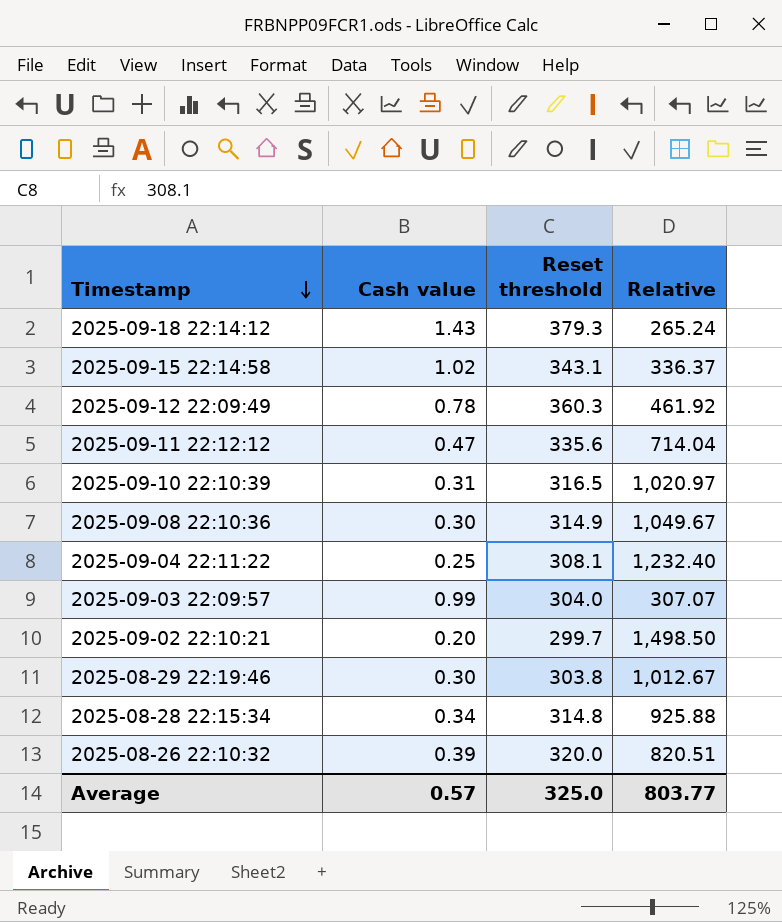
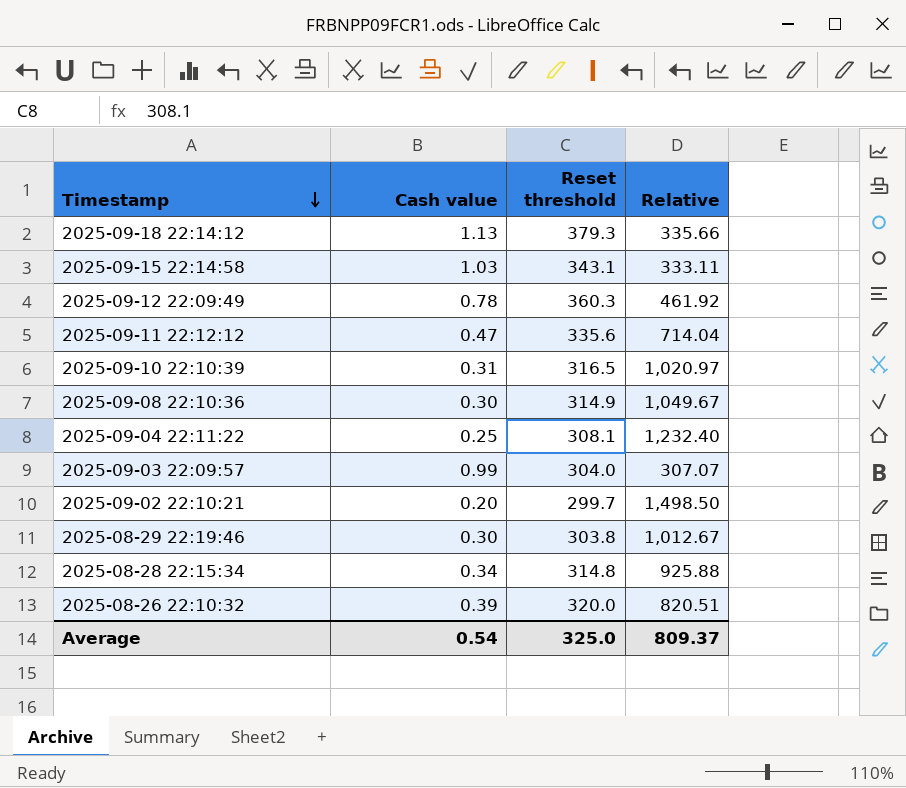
2025-09-18 22:14:12 | Cash value: 1.43 -> 1.13
2025-09-18 22:14:12 | Relative: 265.24 -> 335.66
2025-09-15 22:14:58 | Cash value: 1.02 -> 1.03
2025-09-15 22:14:58 | Relative: 336.37 -> 333.11
Average | Cash value: 0.57 -> 0.54
Average | Relative: 803.77 -> 809.37

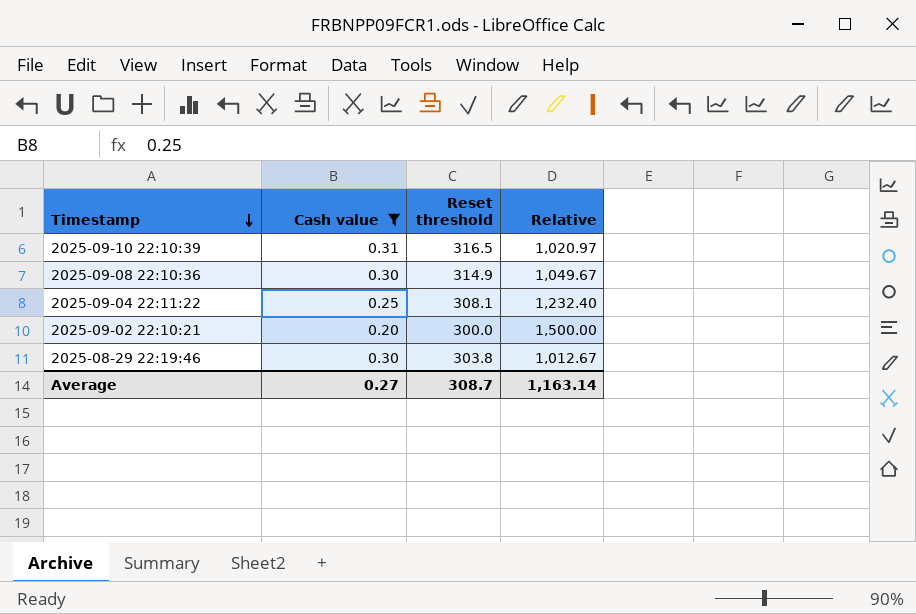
filter: none -> Cash value <= 0.31
2025-09-02 22:10:21 | Reset threshold: 299.7 -> 300.0
2025-09-02 22:10:21 | Relative: 1,498.50 -> 1,500.00
Average | Cash value: 0.54 -> 0.27
Average | Reset threshold: 325.0 -> 308.7
Average | Relative: 809.37 -> 1,163.14

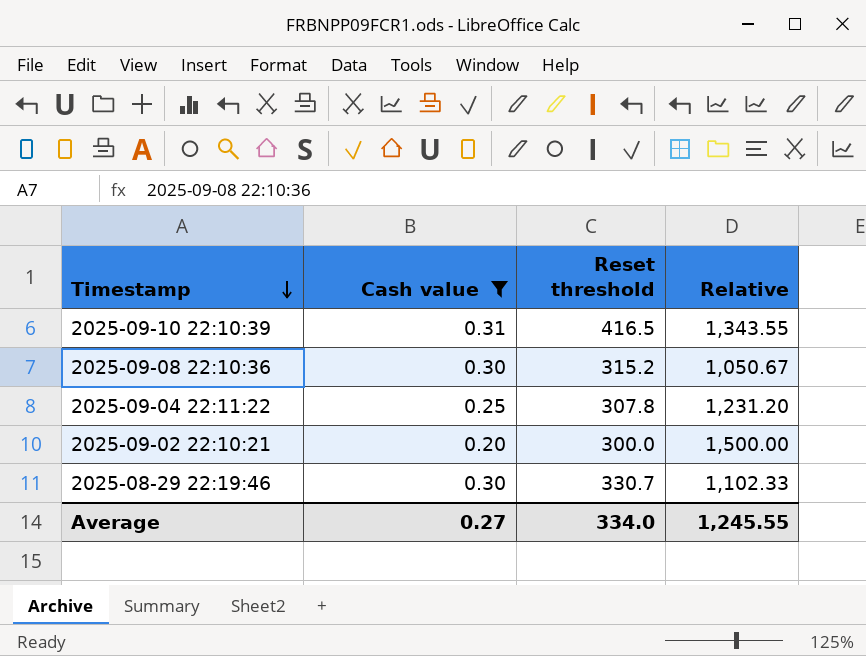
2025-09-10 22:10:39 | Reset threshold: 316.5 -> 416.5
2025-09-10 22:10:39 | Relative: 1,020.97 -> 1,343.55
2025-09-08 22:10:36 | Reset threshold: 314.9 -> 315.2
2025-09-08 22:10:36 | Relative: 1,049.67 -> 1,050.67
2025-09-04 22:11:22 | Reset threshold: 308.1 -> 307.8
2025-09-04 22:11:22 | Relative: 1,232.40 -> 1,231.20
2025-08-29 22:19:46 | Reset threshold: 303.8 -> 330.7
2025-08-29 22:19:46 | Relative: 1,012.67 -> 1,102.33
Average | Reset threshold: 308.7 -> 334.0
Average | Relative: 1,163.14 -> 1,245.55

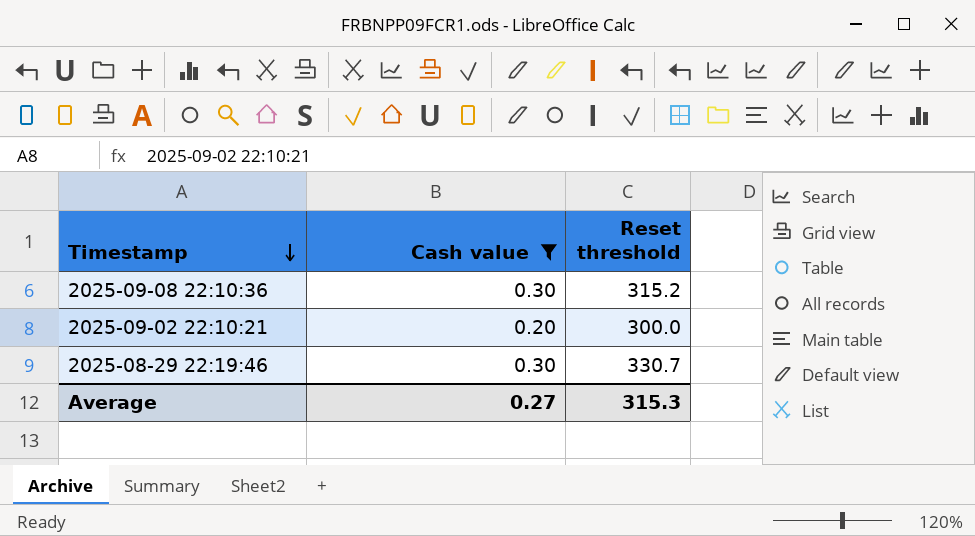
column Relative | formula: [Reset threshold] / [Cash value] -> none
row 2025-09-10 22:10:39: 0.31 | 416.5 | 1,343.55 -> none
row 2025-09-04 22:11:22: 0.25 | 307.8 | 1,231.20 -> none
Average | Reset threshold: 334.0 -> 315.3

